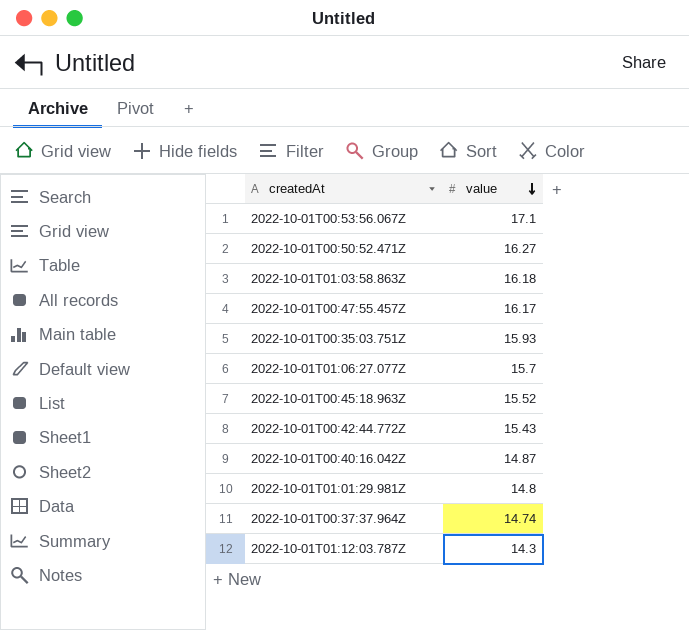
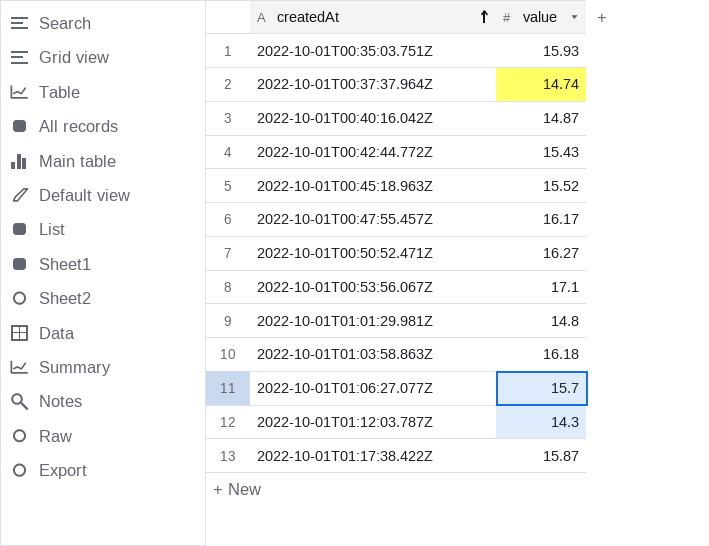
row order: value descending -> createdAt ascending
row 2022-10-01T01:17:38.422Z: none -> 15.87

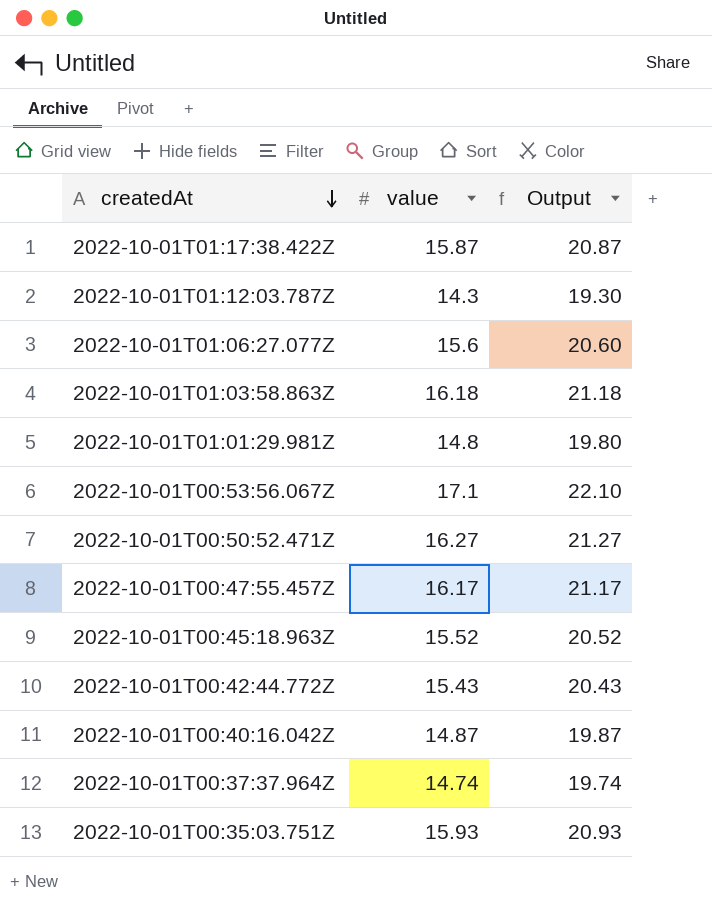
row order: createdAt ascending -> createdAt descending
column Output | formula: none -> [value] + 5
2022-10-01T01:06:27.077Z | value: 15.7 -> 15.6

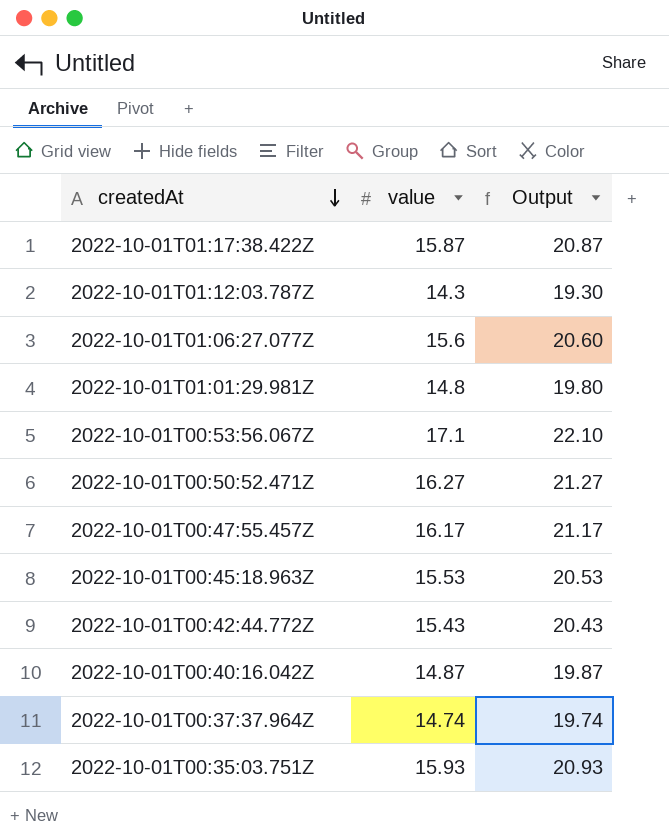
row 2022-10-01T01:03:58.863Z: 16.18 | 21.18 -> none
2022-10-01T00:45:18.963Z | value: 15.52 -> 15.53
2022-10-01T00:45:18.963Z | Output: 20.52 -> 20.53

